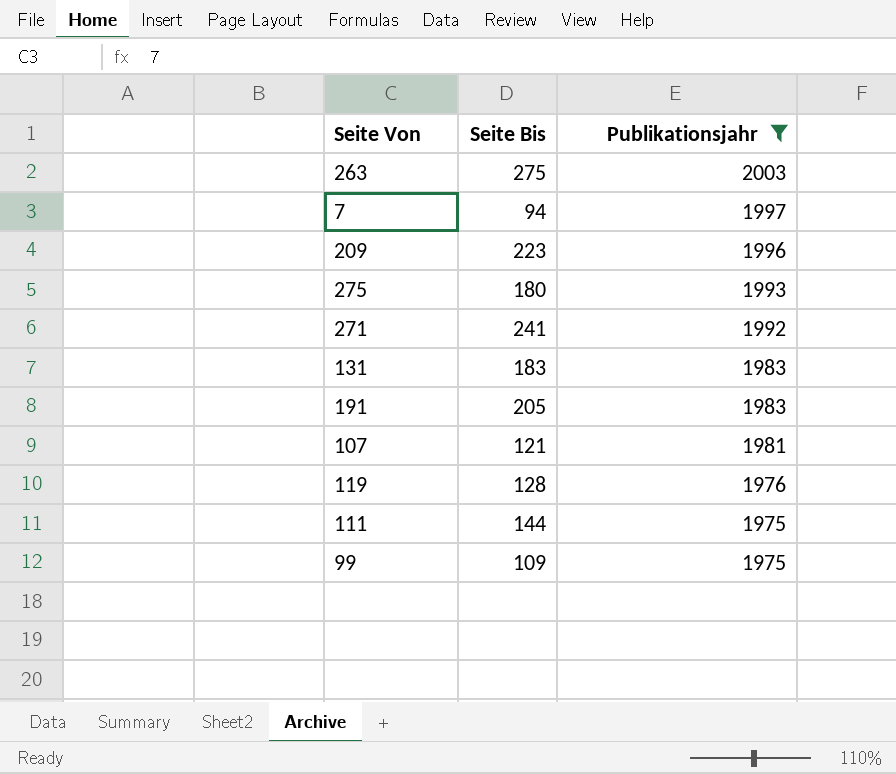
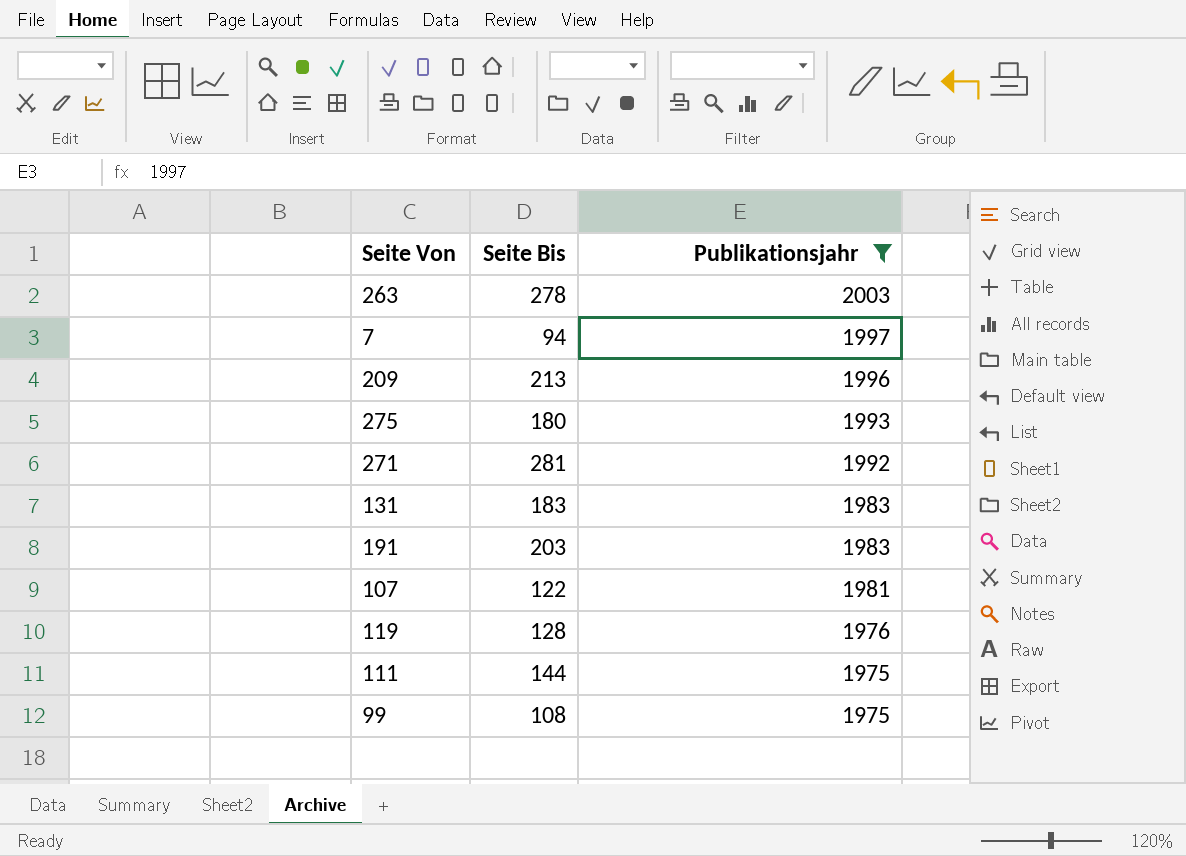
263 | Seite Bis: 275 -> 278
209 | Seite Bis: 223 -> 213
271 | Seite Bis: 241 -> 281
191 | Seite Bis: 205 -> 203
107 | Seite Bis: 121 -> 122
99 | Seite Bis: 109 -> 108

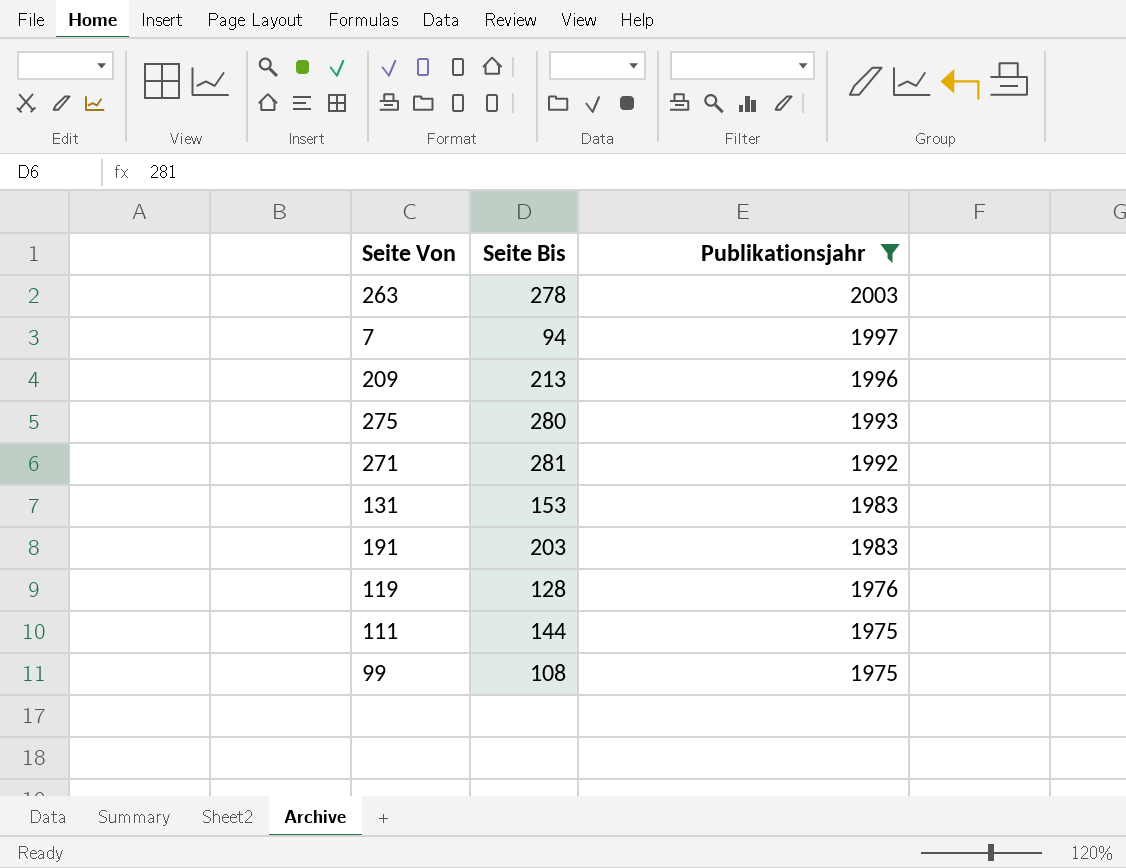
row 107: 122 | 1981 -> none
275 | Seite Bis: 180 -> 280
131 | Seite Bis: 183 -> 153

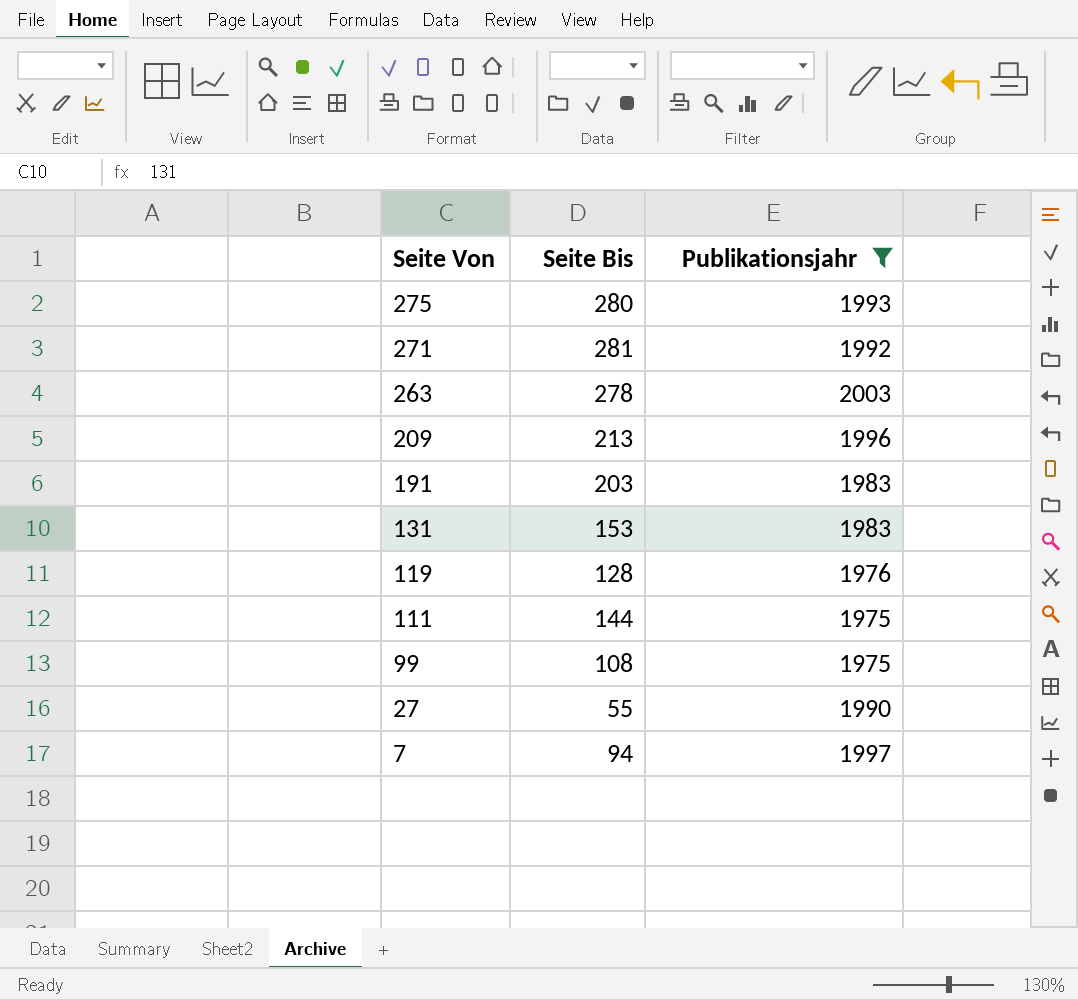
row order: Publikationsjahr descending -> Seite Von descending
row 27: none -> 55 | 1990

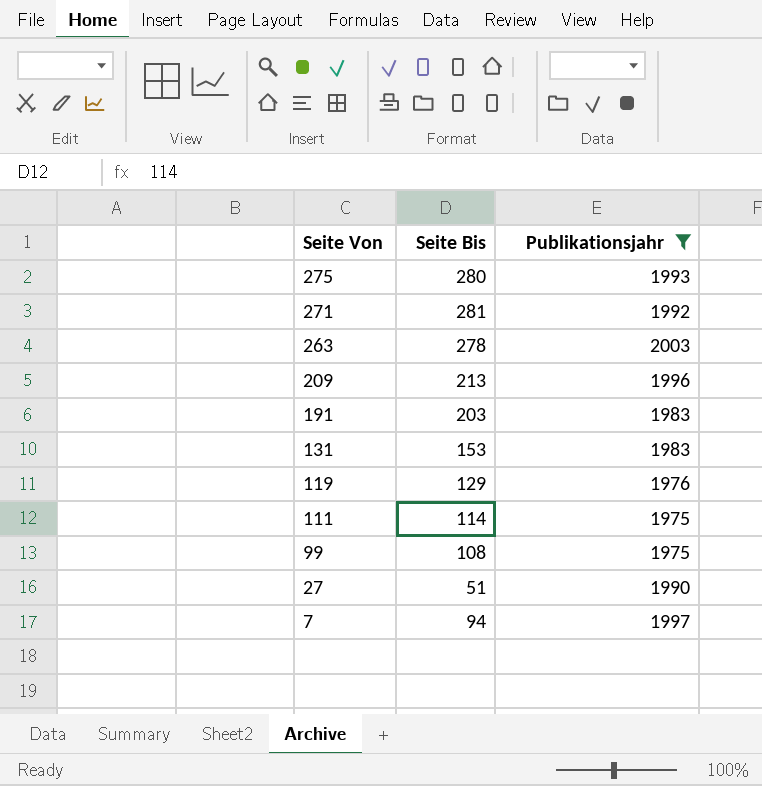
119 | Seite Bis: 128 -> 129
111 | Seite Bis: 144 -> 114
27 | Seite Bis: 55 -> 51

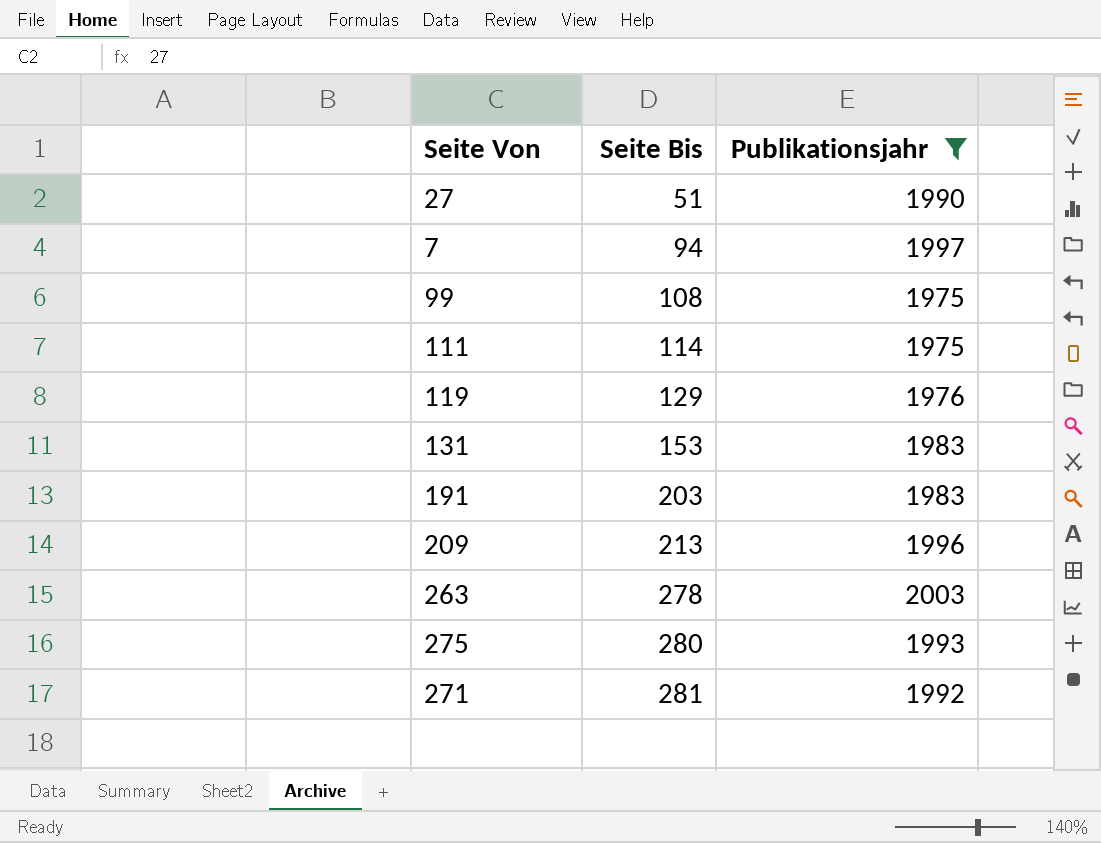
row order: Seite Von descending -> Seite Bis ascending

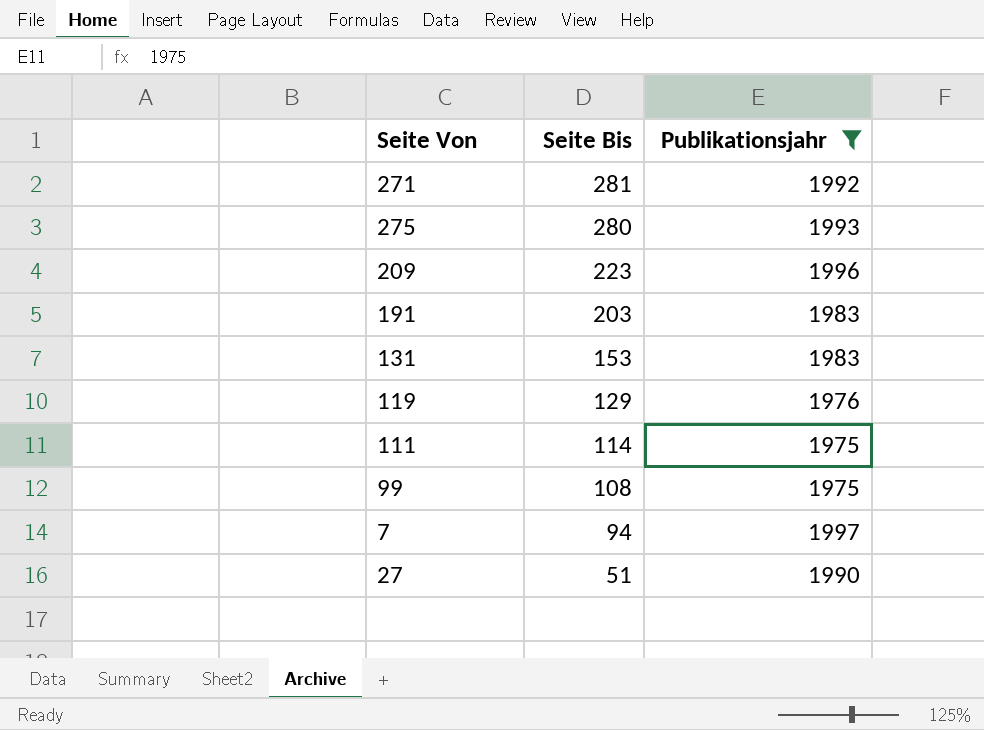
row order: Seite Bis ascending -> Seite Bis descending
row 263: 278 | 2003 -> none
209 | Seite Bis: 213 -> 223

